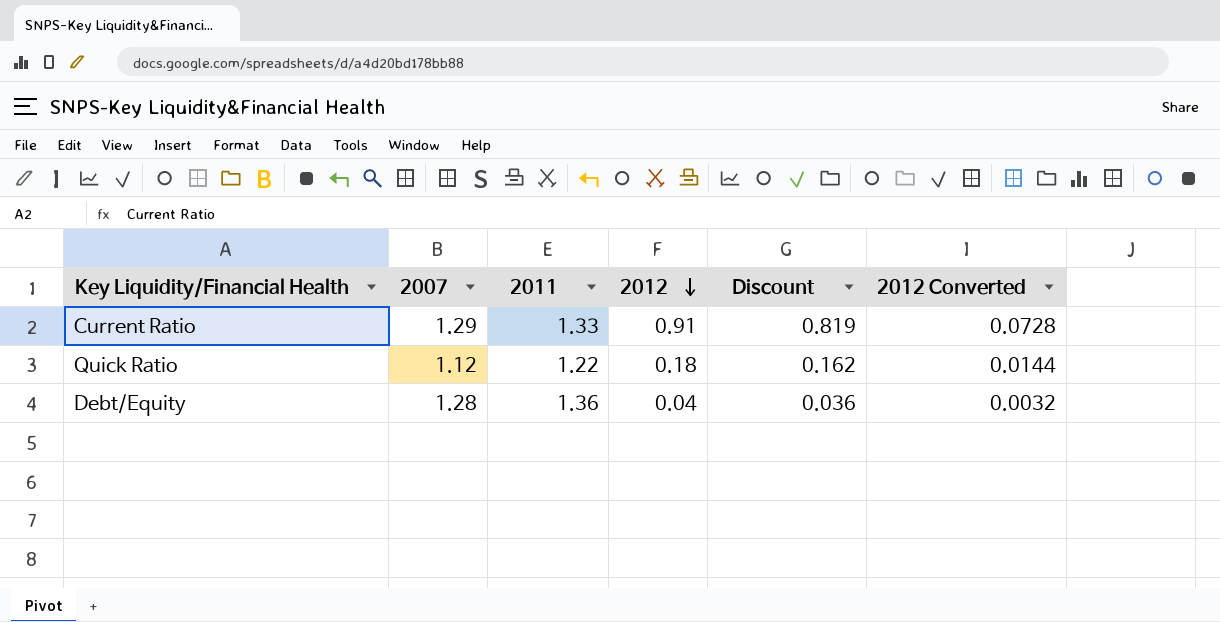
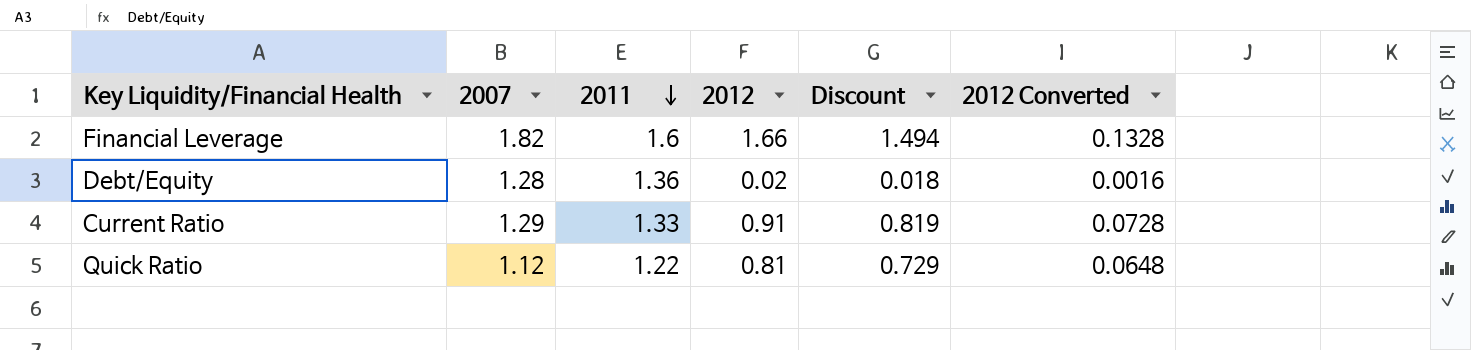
row order: 2012 descending -> 2011 descending
row Financial Leverage: none -> 1.82 | 1.6 | 1.66 | 1.494 | 0.1328
Debt/Equity | 2012: 0.04 -> 0.02
Debt/Equity | Discount: 0.036 -> 0.018
Debt/Equity | 2012 Converted: 0.0032 -> 0.0016
Quick Ratio | 2012: 0.18 -> 0.81
Quick Ratio | Discount: 0.162 -> 0.729
Quick Ratio | 2012 Converted: 0.0144 -> 0.0648

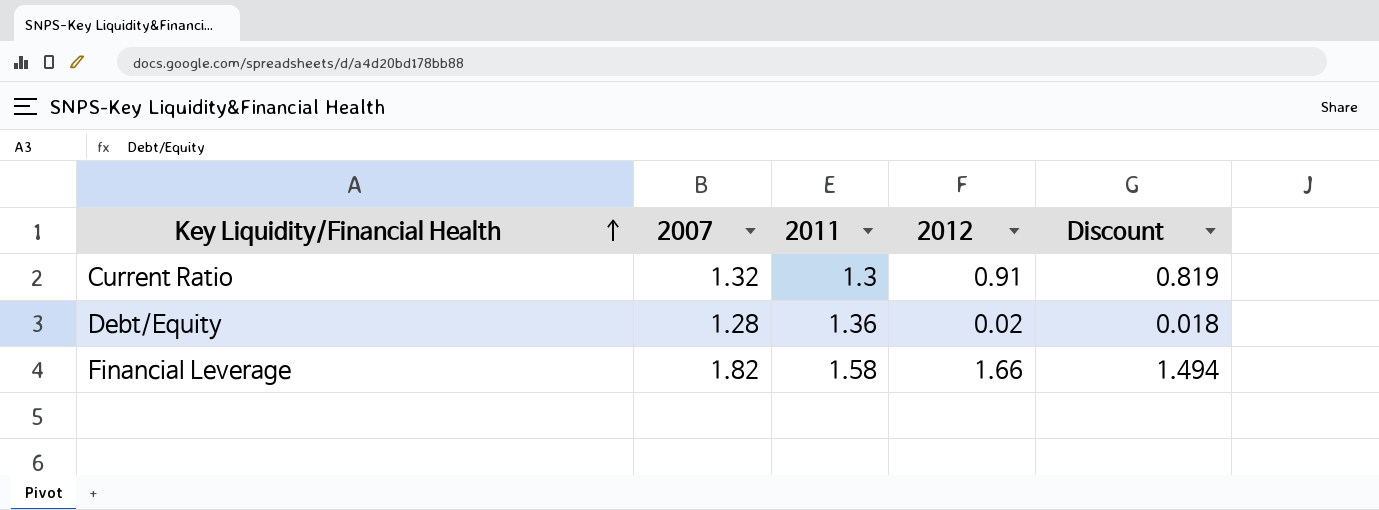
row order: 2011 descending -> Key Liquidity/Financial Health ascending
column 2012 Converted | formula: [2012] * 0.08 -> none
row Quick Ratio: 1.12 | 1.22 | 0.81 | 0.729 | 0.0648 -> none
Current Ratio | 2007: 1.29 -> 1.32
Current Ratio | 2011: 1.33 -> 1.3
Financial Leverage | 2011: 1.6 -> 1.58

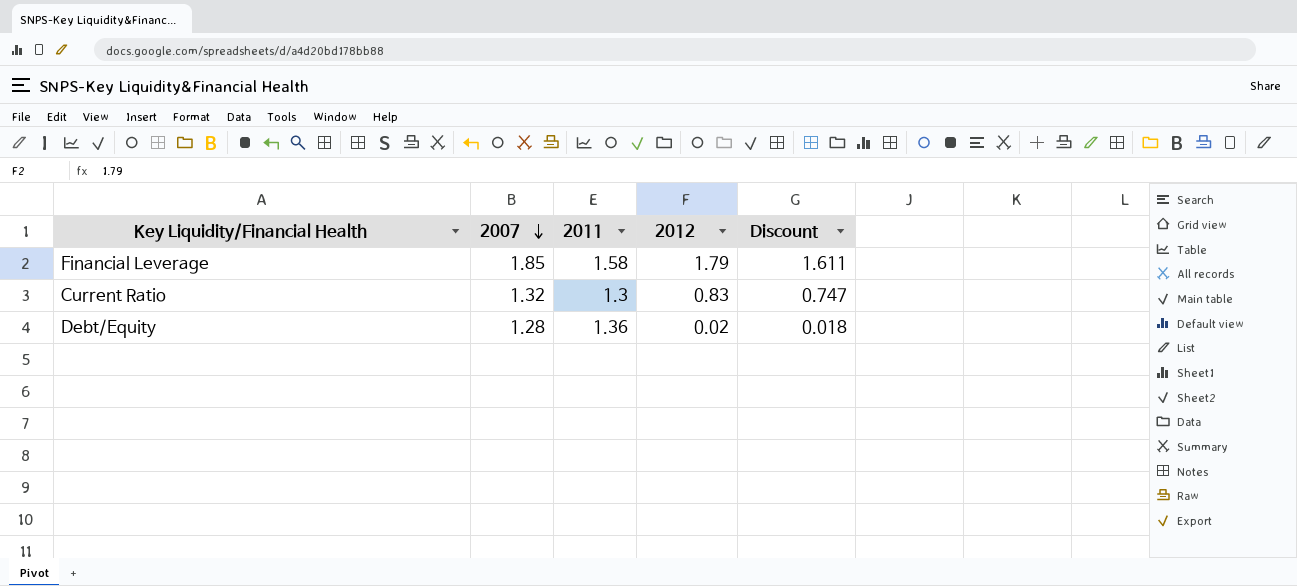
row order: Key Liquidity/Financial Health ascending -> 2007 descending
Financial Leverage | 2007: 1.82 -> 1.85
Financial Leverage | 2012: 1.66 -> 1.79
Financial Leverage | Discount: 1.494 -> 1.611
Current Ratio | 2012: 0.91 -> 0.83
Current Ratio | Discount: 0.819 -> 0.747

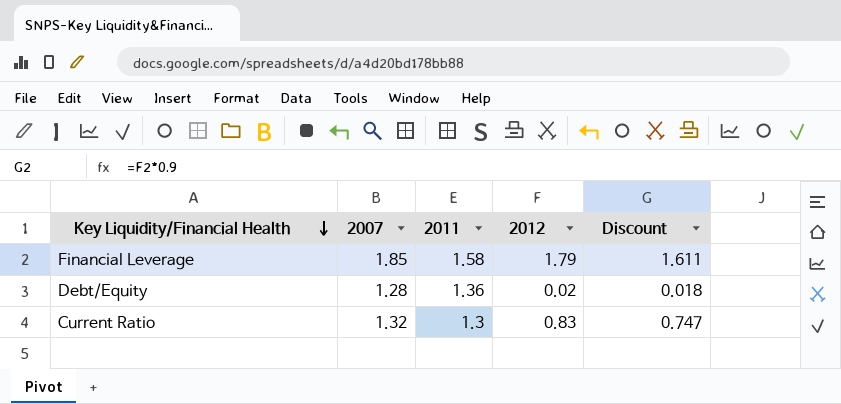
row order: 2007 descending -> Key Liquidity/Financial Health descending

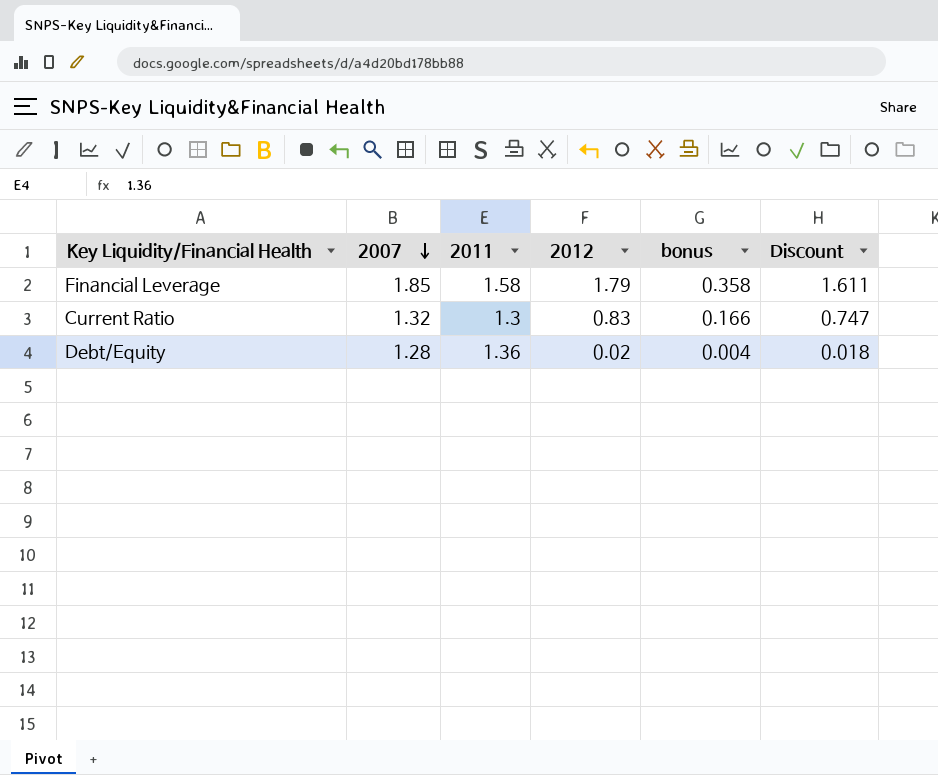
row order: Key Liquidity/Financial Health descending -> 2007 descending
column bonus | formula: none -> [2012] * 0.2

